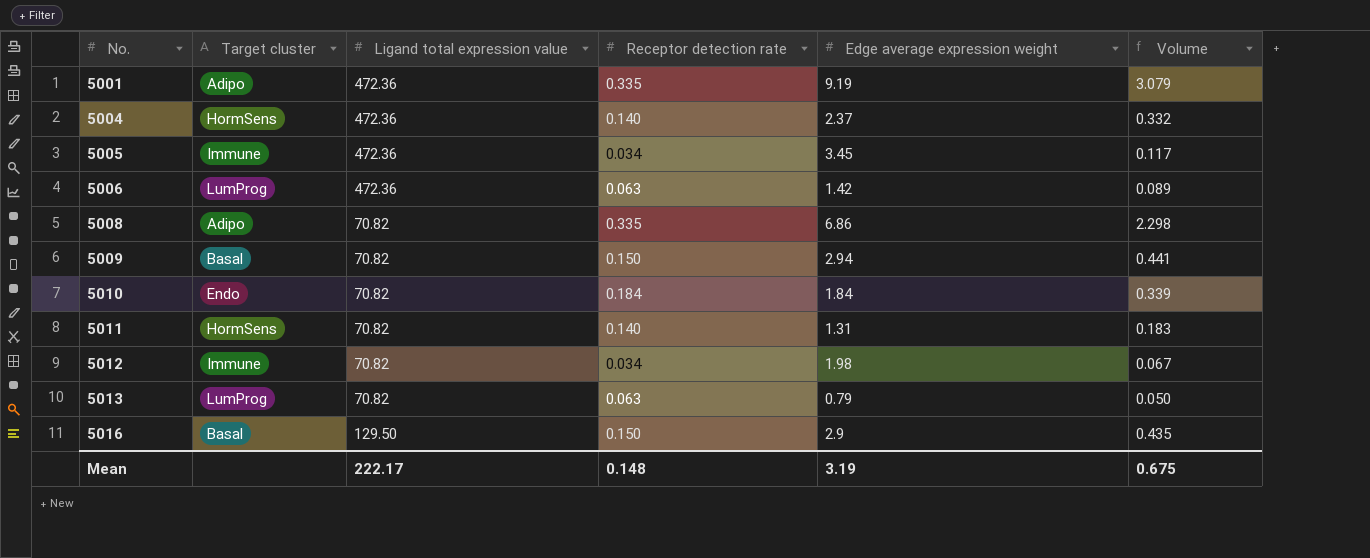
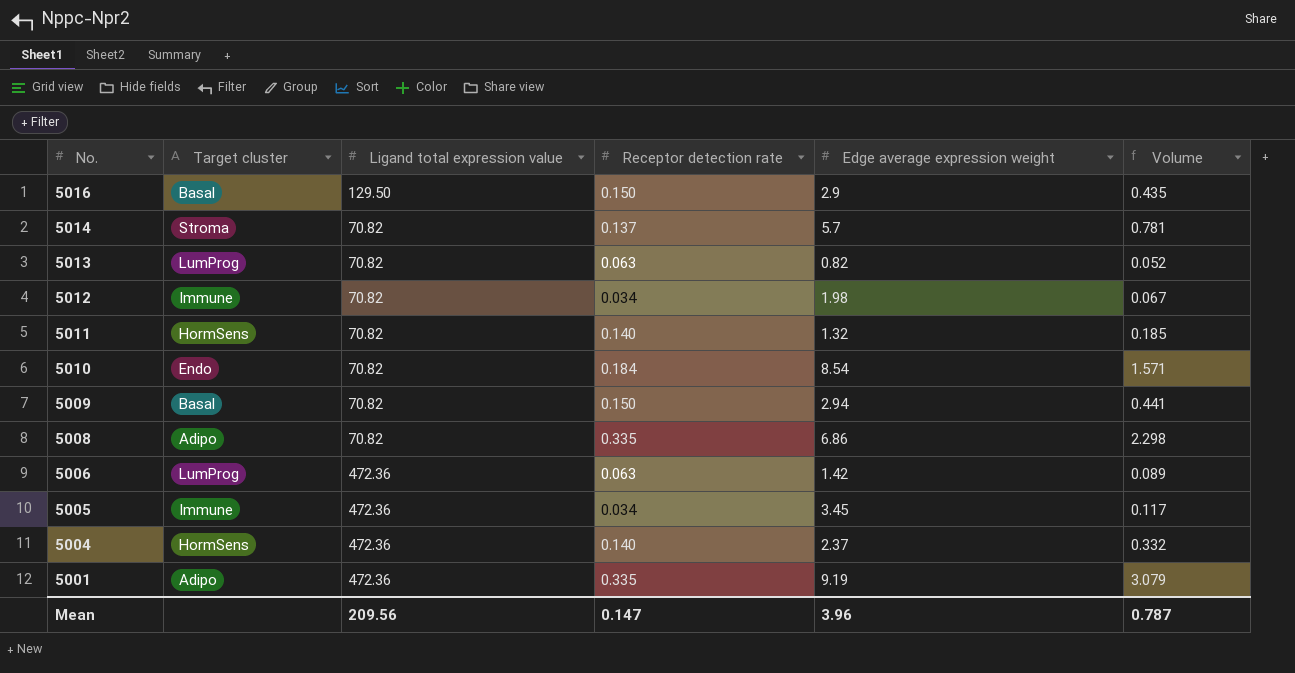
row order: No. ascending -> No. descending
row 5014: none -> Stroma | 70.82 | 0.137 | 5.7 | 0.781
5013 | Edge average expression weight: 0.79 -> 0.82
5013 | Volume: 0.050 -> 0.052
5011 | Edge average expression weight: 1.31 -> 1.32
5011 | Volume: 0.183 -> 0.185
5010 | Edge average expression weight: 1.84 -> 8.54
5010 | Volume: 0.339 -> 1.571
Mean | Ligand total expression value: 222.17 -> 209.56
Mean | Receptor detection rate: 0.148 -> 0.147
Mean | Edge average expression weight: 3.19 -> 3.96
Mean | Volume: 0.675 -> 0.787

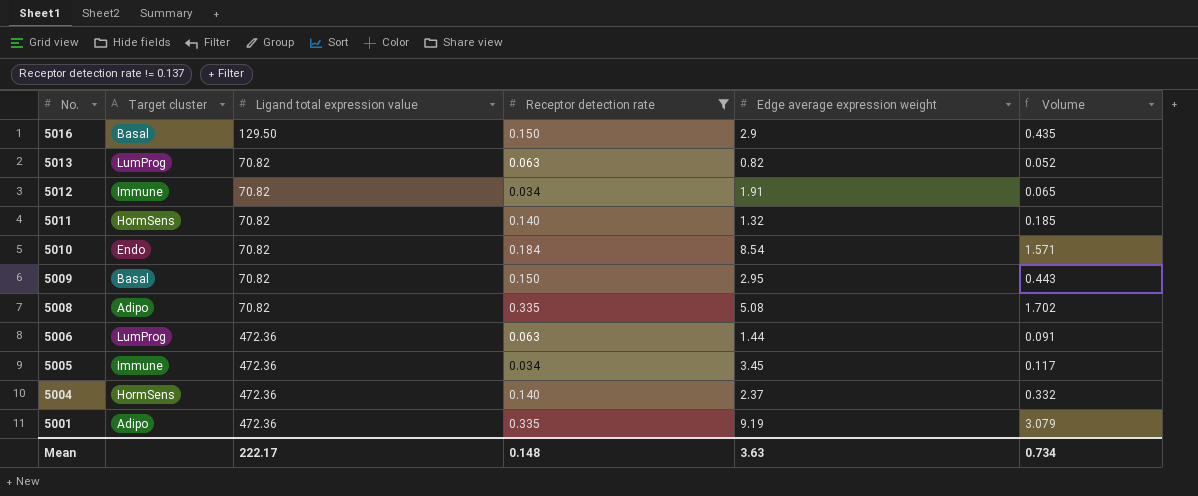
filter: none -> Receptor detection rate != 0.137
5012 | Edge average expression weight: 1.98 -> 1.91
5012 | Volume: 0.067 -> 0.065
5009 | Edge average expression weight: 2.94 -> 2.95
5009 | Volume: 0.441 -> 0.443
5008 | Edge average expression weight: 6.86 -> 5.08
5008 | Volume: 2.298 -> 1.702
5006 | Edge average expression weight: 1.42 -> 1.44
5006 | Volume: 0.089 -> 0.091
Mean | Ligand total expression value: 209.56 -> 222.17
Mean | Receptor detection rate: 0.147 -> 0.148
Mean | Edge average expression weight: 3.96 -> 3.63
Mean | Volume: 0.787 -> 0.734

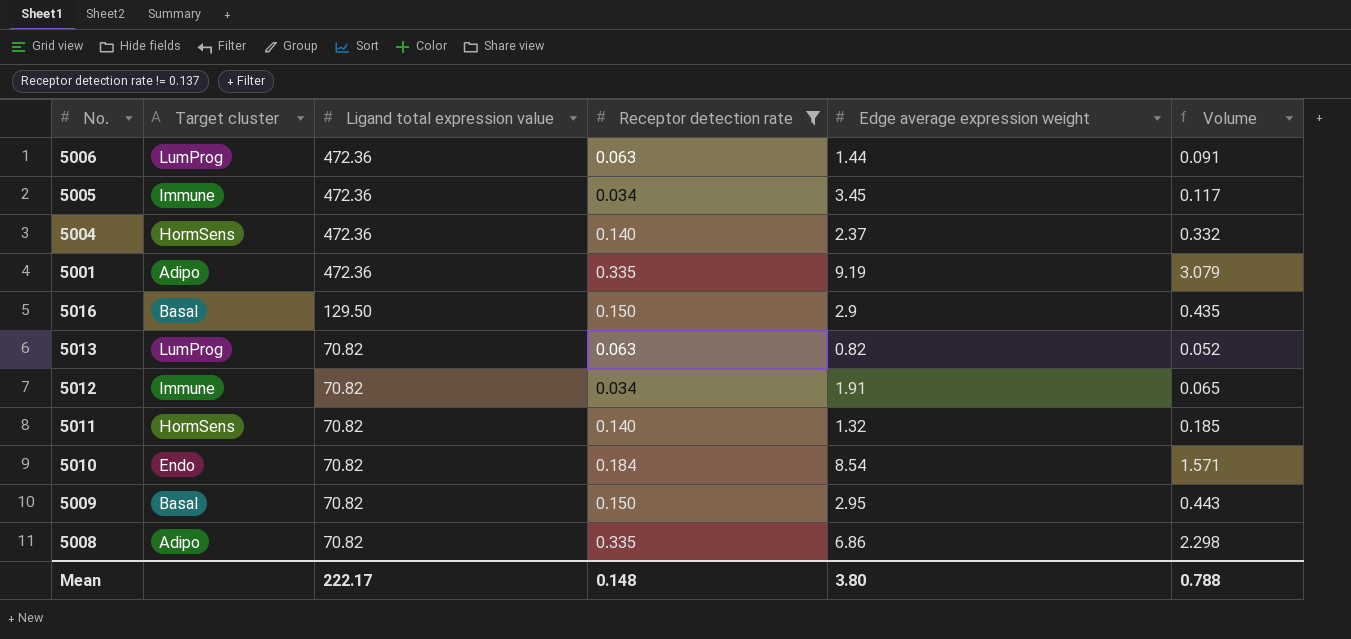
row order: No. descending -> Ligand total expression value descending
5008 | Edge average expression weight: 5.08 -> 6.86
5008 | Volume: 1.702 -> 2.298
Mean | Edge average expression weight: 3.63 -> 3.80
Mean | Volume: 0.734 -> 0.788

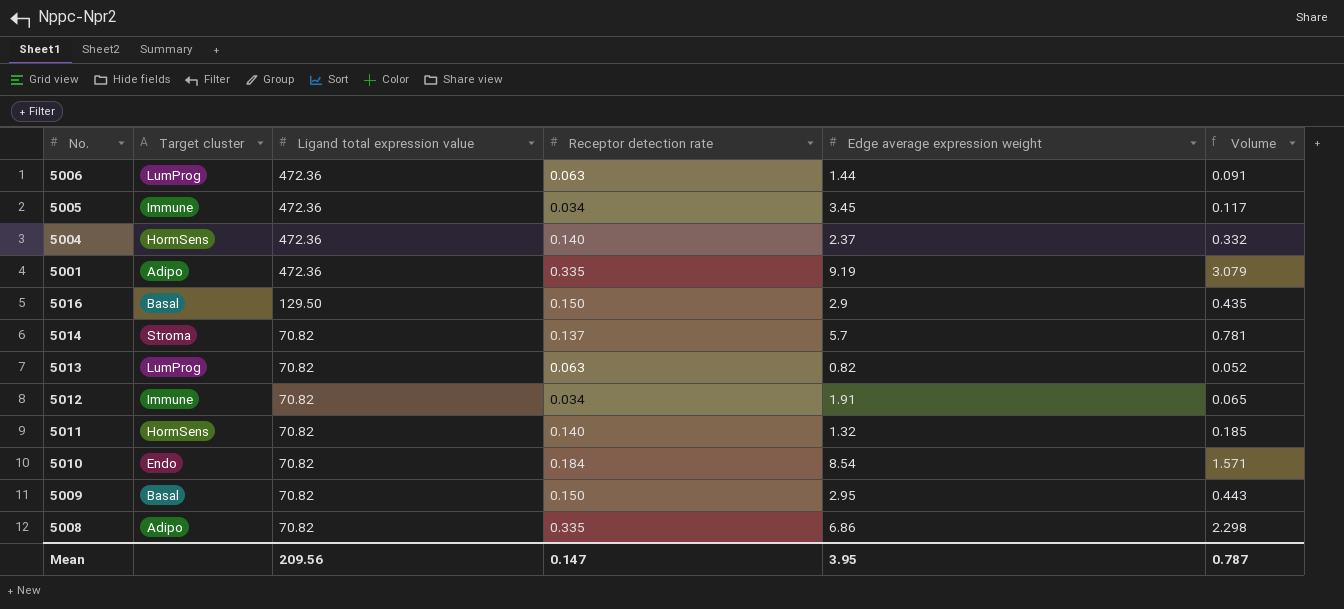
filter: Receptor detection rate != 0.137 -> none
Mean | Ligand total expression value: 222.17 -> 209.56
Mean | Receptor detection rate: 0.148 -> 0.147
Mean | Edge average expression weight: 3.80 -> 3.95
Mean | Volume: 0.788 -> 0.787

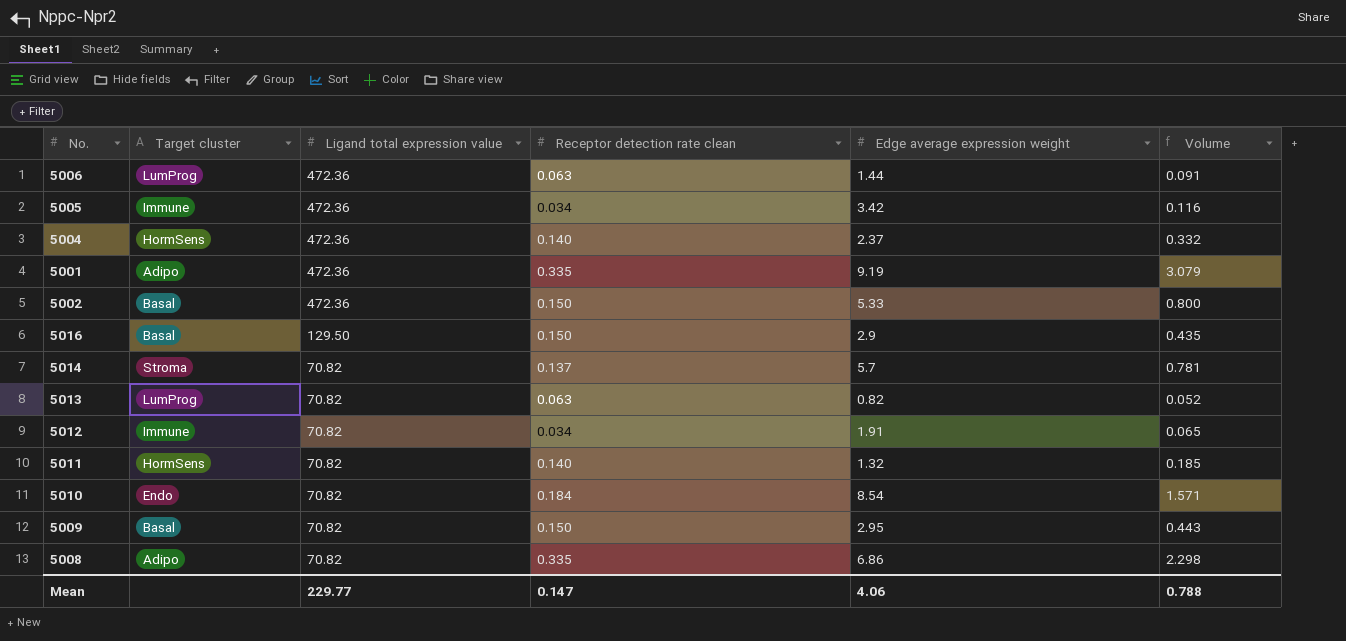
column name: Receptor detection rate -> Receptor detection rate clean
5005 | Edge average expression weight: 3.45 -> 3.42
5005 | Volume: 0.117 -> 0.116
row 5002: none -> Basal | 472.36 | 0.150 | 5.33 | 0.800
Mean | Ligand total expression value: 209.56 -> 229.77
Mean | Edge average expression weight: 3.95 -> 4.06
Mean | Volume: 0.787 -> 0.788

